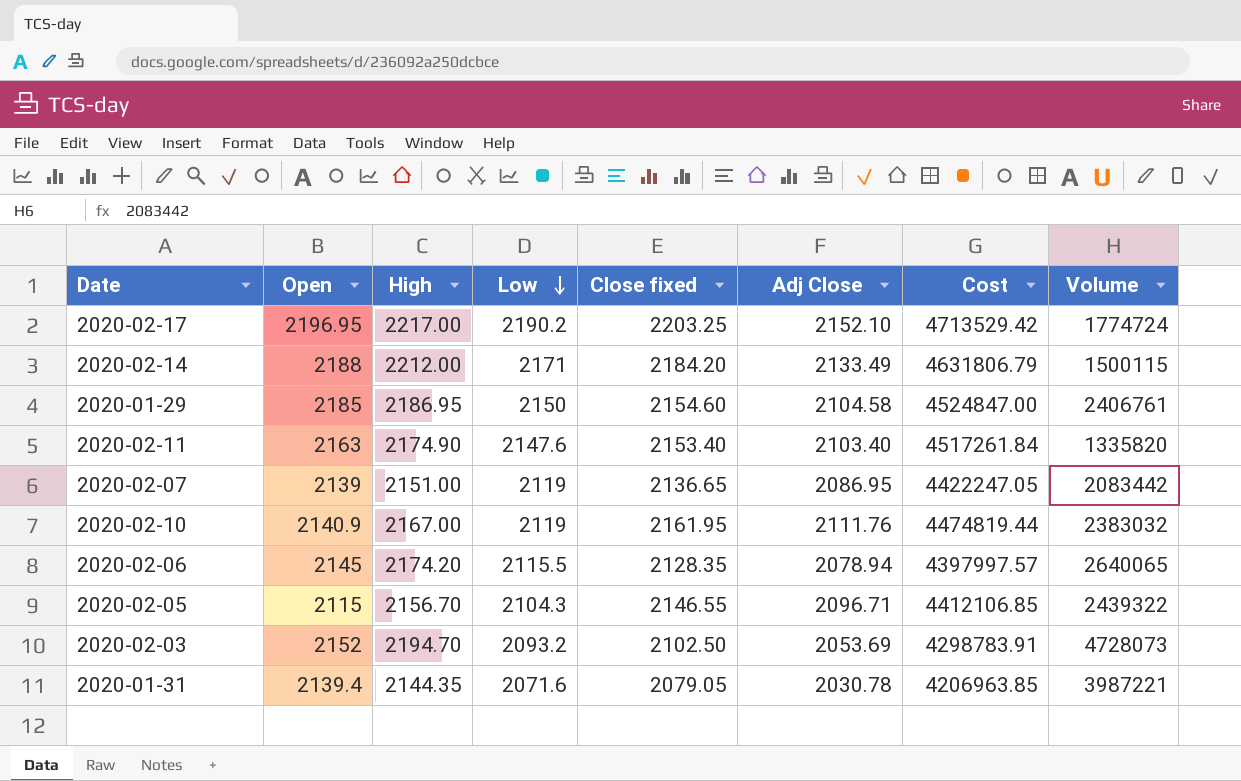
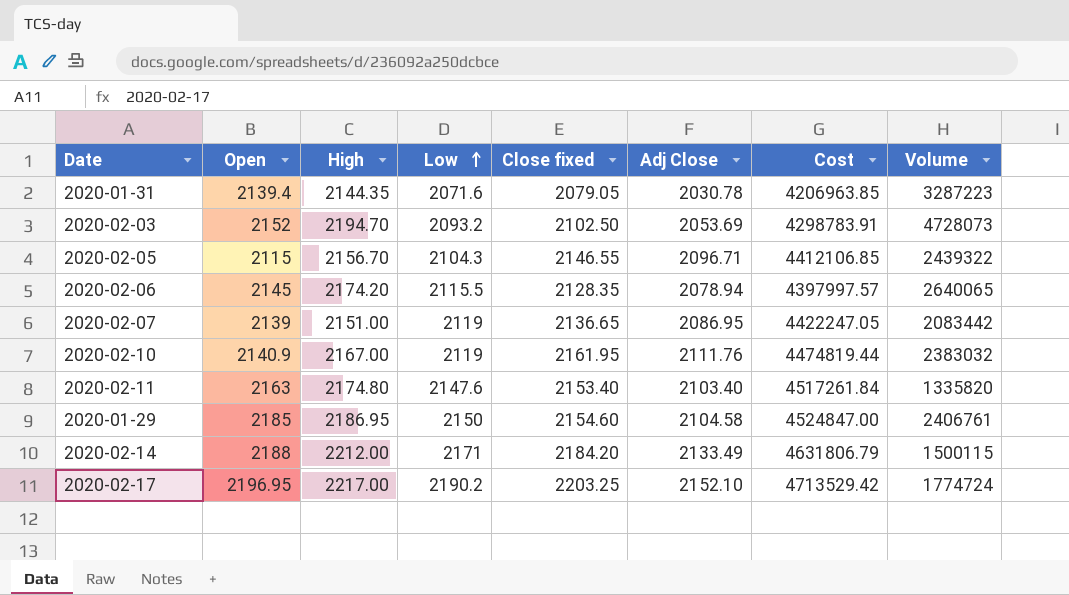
row order: Low descending -> Low ascending
2020-01-31 | Volume: 3987221 -> 3287223
2020-02-11 | High: 2174.90 -> 2174.80

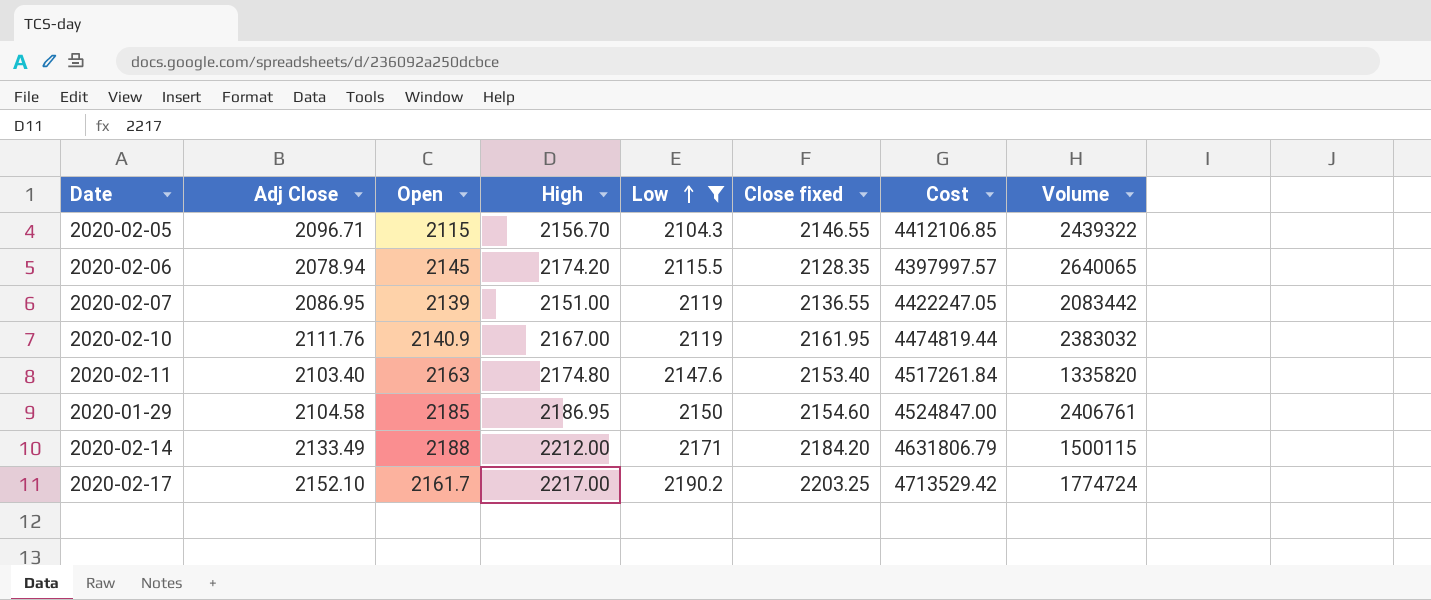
filter: none -> Low >= 2104.3
column Adj Close | position: 6 -> 2
2020-02-07 | Close fixed: 2136.65 -> 2136.55
2020-02-17 | Open: 2196.95 -> 2161.7

